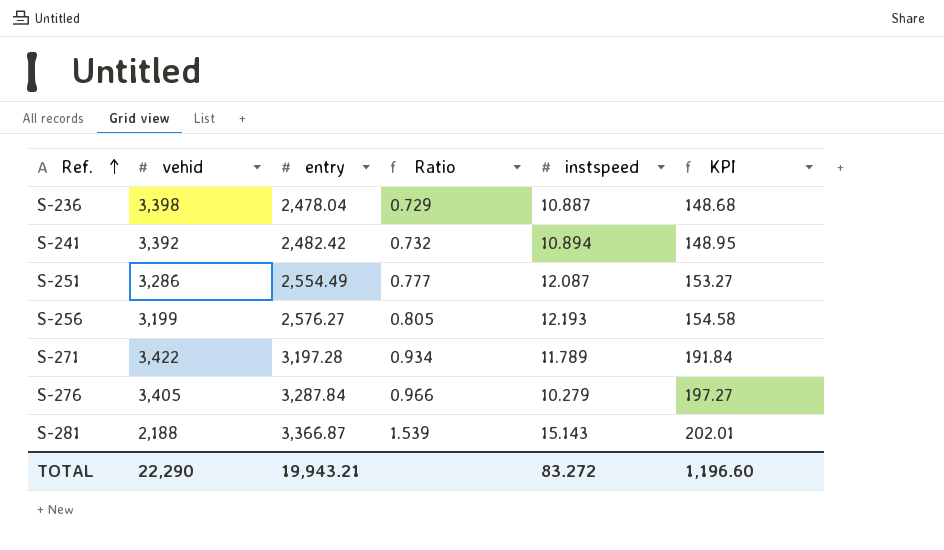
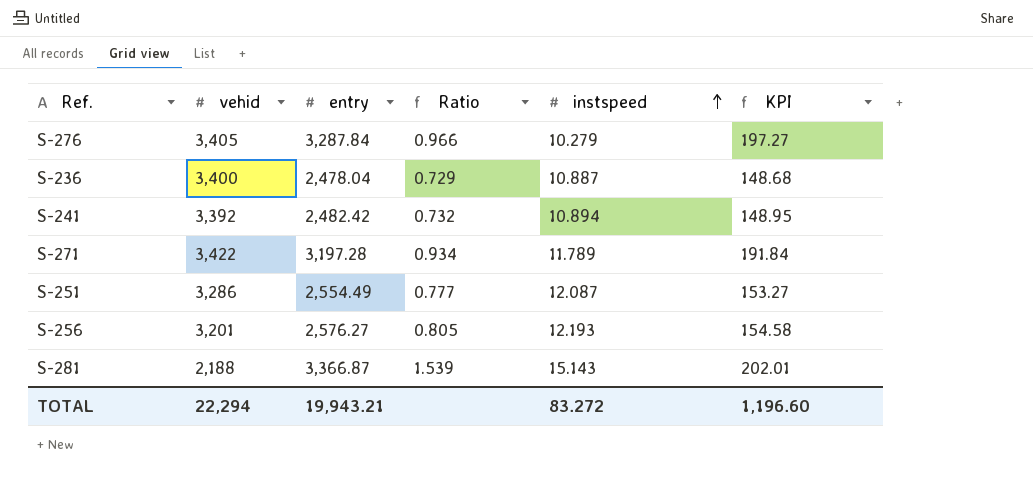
row order: Ref. ascending -> instspeed ascending
S-236 | vehid: 3,398 -> 3,400
S-256 | vehid: 3,199 -> 3,201
TOTAL | vehid: 22,290 -> 22,294

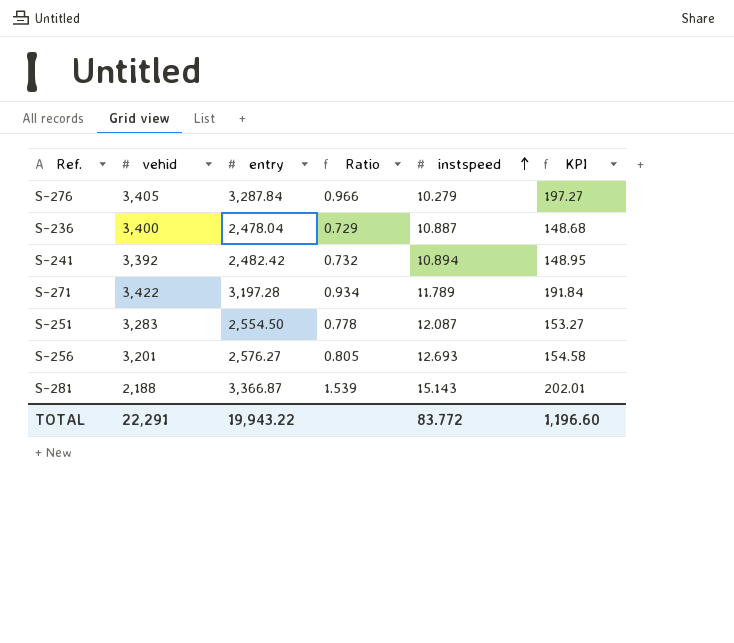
S-251 | vehid: 3,286 -> 3,283
S-251 | entry: 2,554.49 -> 2,554.50
S-251 | Ratio: 0.777 -> 0.778
S-256 | instspeed: 12.193 -> 12.693
TOTAL | vehid: 22,294 -> 22,291
TOTAL | entry: 19,943.21 -> 19,943.22
TOTAL | instspeed: 83.272 -> 83.772

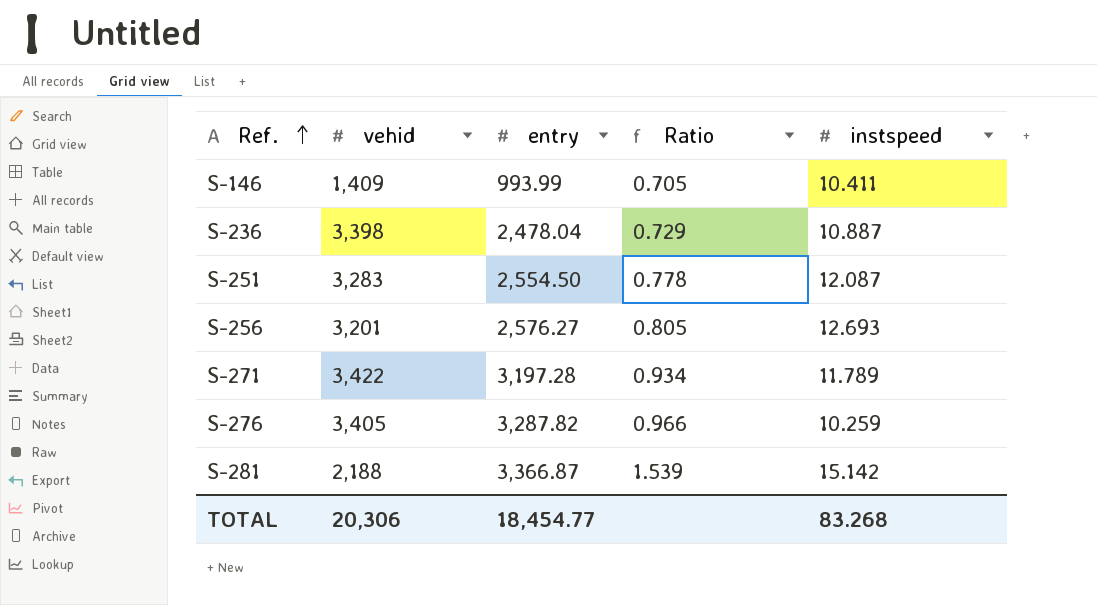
row order: instspeed ascending -> Ref. ascending
column KPI | formula: [entry] * 0.06 -> none
row S-241: 3,392 | 2,482.42 | 0.732 | 10.894 | 148.95 -> none
row S-146: none -> 1,409 | 993.99 | 0.705 | 10.411
S-236 | vehid: 3,400 -> 3,398
S-276 | entry: 3,287.84 -> 3,287.82
S-276 | instspeed: 10.279 -> 10.259
S-281 | instspeed: 15.143 -> 15.142
TOTAL | vehid: 22,291 -> 20,306
TOTAL | entry: 19,943.22 -> 18,454.77
TOTAL | instspeed: 83.772 -> 83.268

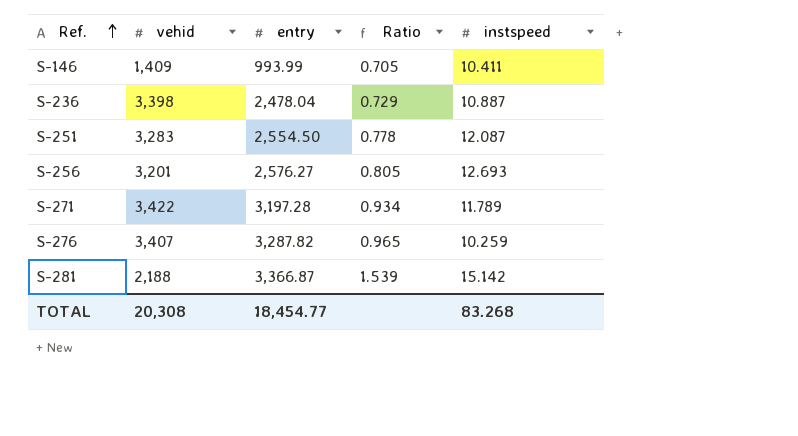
S-276 | vehid: 3,405 -> 3,407
S-276 | Ratio: 0.966 -> 0.965
TOTAL | vehid: 20,306 -> 20,308

